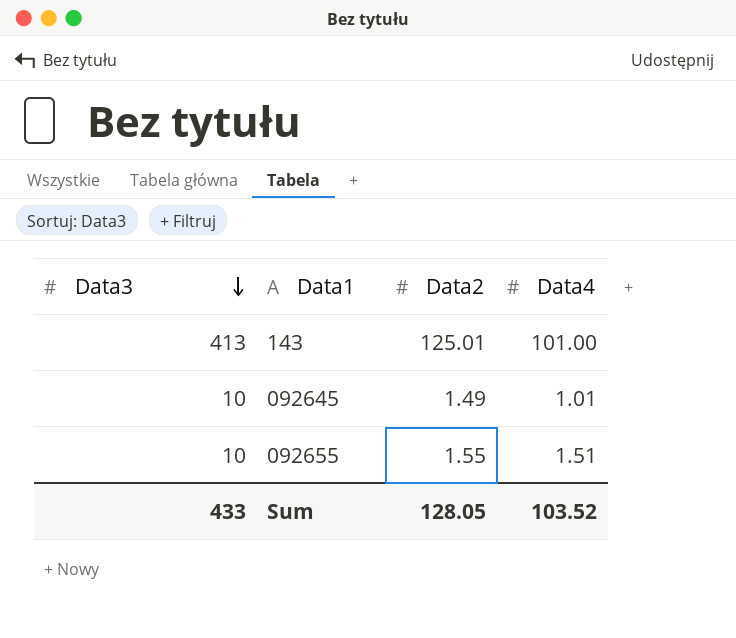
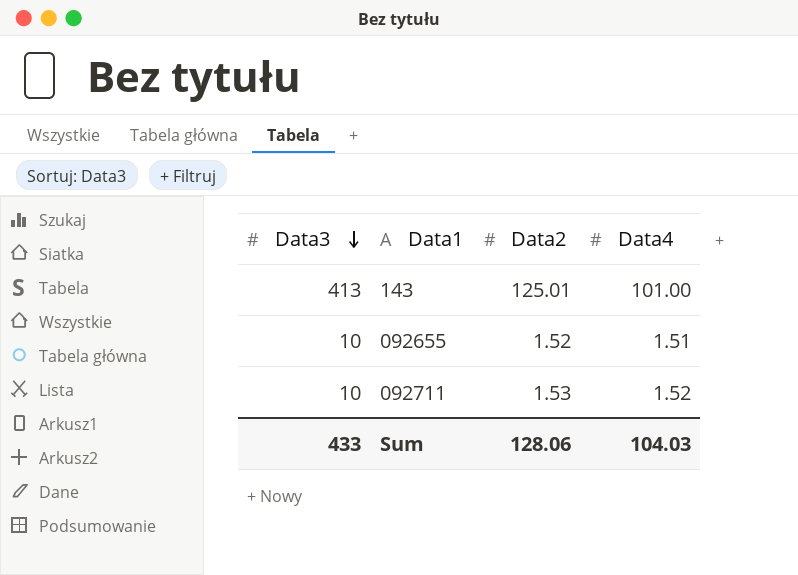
row 092645: 10 | 1.49 | 1.01 -> none
092655 | Data2: 1.55 -> 1.52
row 092711: none -> 10 | 1.53 | 1.52
Sum | Data2: 128.05 -> 128.06
Sum | Data4: 103.52 -> 104.03

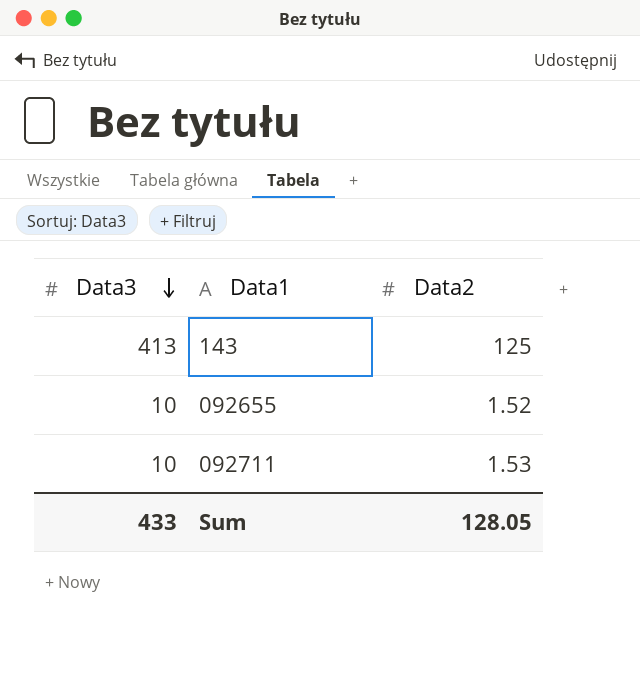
column Data4 | position: 4 -> none
143 | Data2: 125.01 -> 125
Sum | Data2: 128.06 -> 128.05

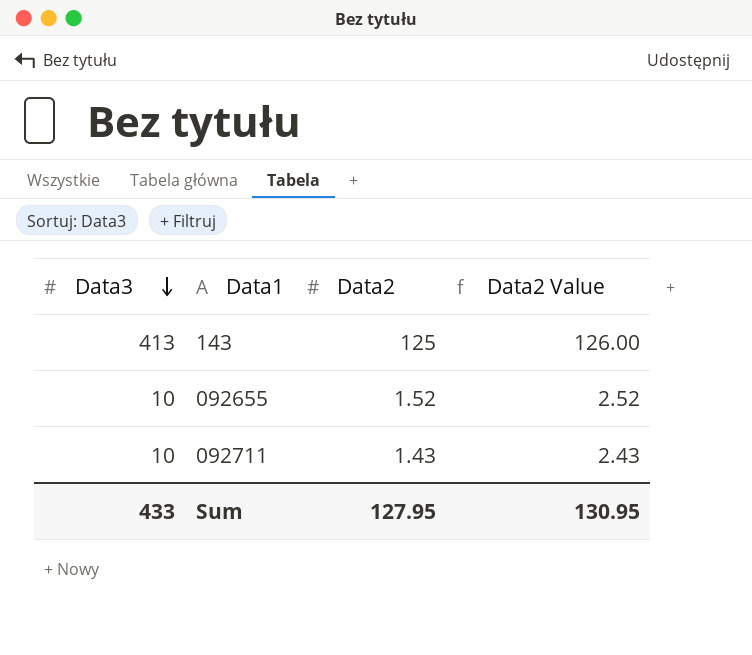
column Data2 Value | formula: none -> [Data2] + 1
092711 | Data2: 1.53 -> 1.43
Sum | Data2: 128.05 -> 127.95

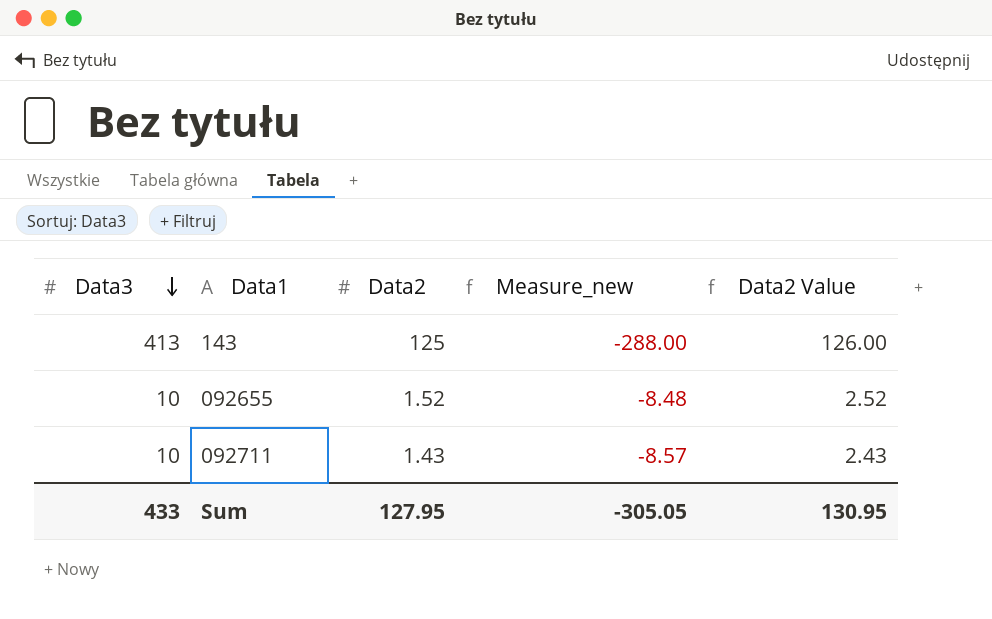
column Measure_new | formula: none -> [Data2] - [Data3]

